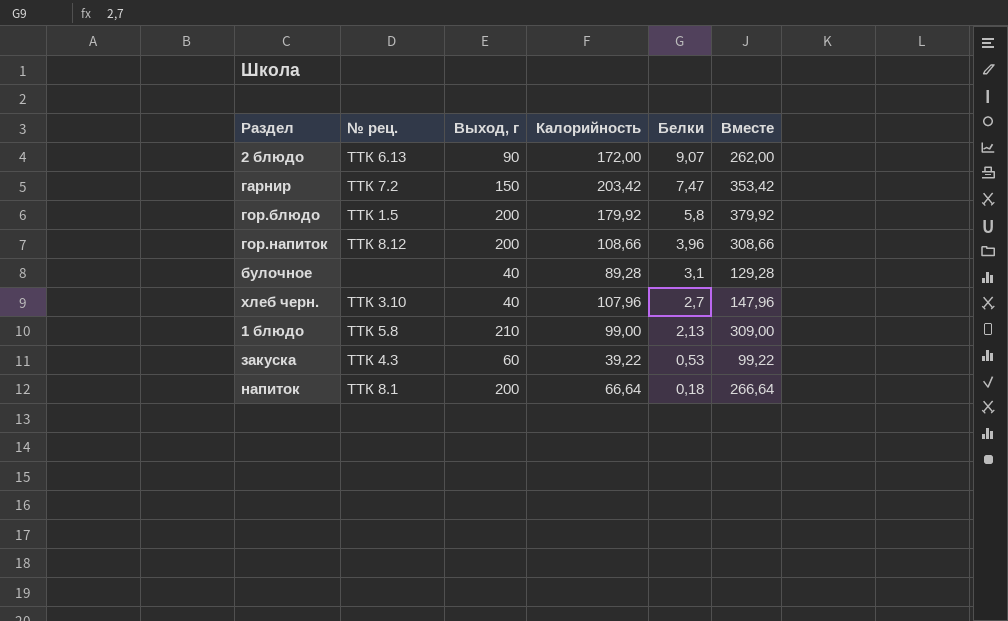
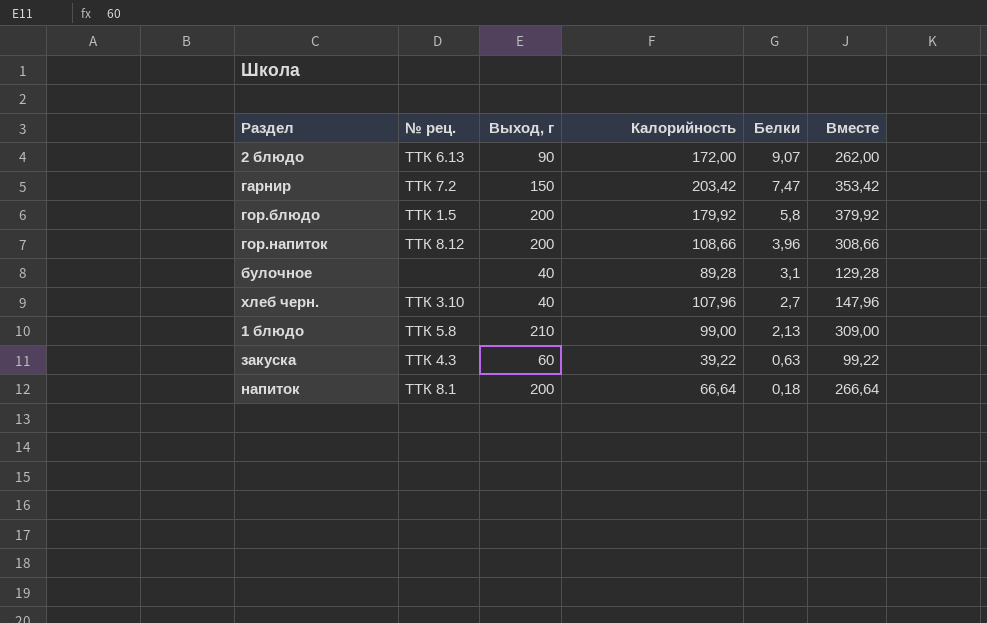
закуска | Белки: 0,53 -> 0,63

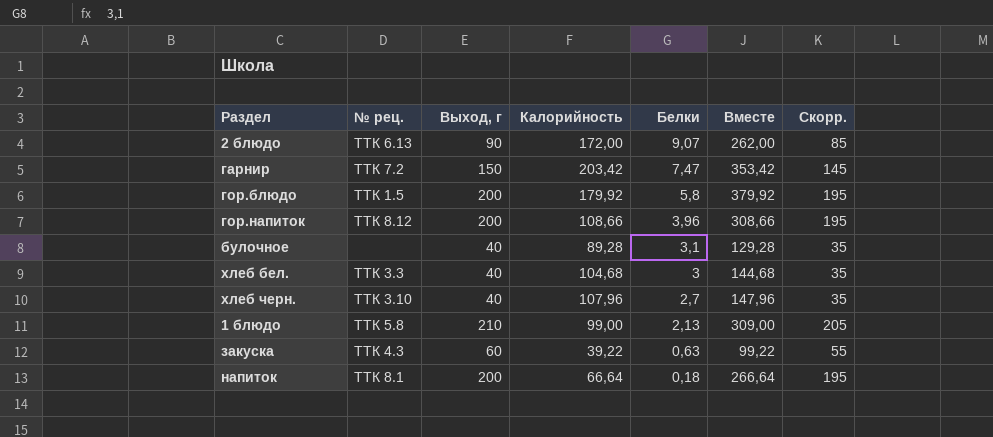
column Скорр. | formula: none -> [Выход, г] - 5
row хлеб бел.: none -> ТТК 3.3 | 40 | 104,68 | 3 | 144,68 | 35

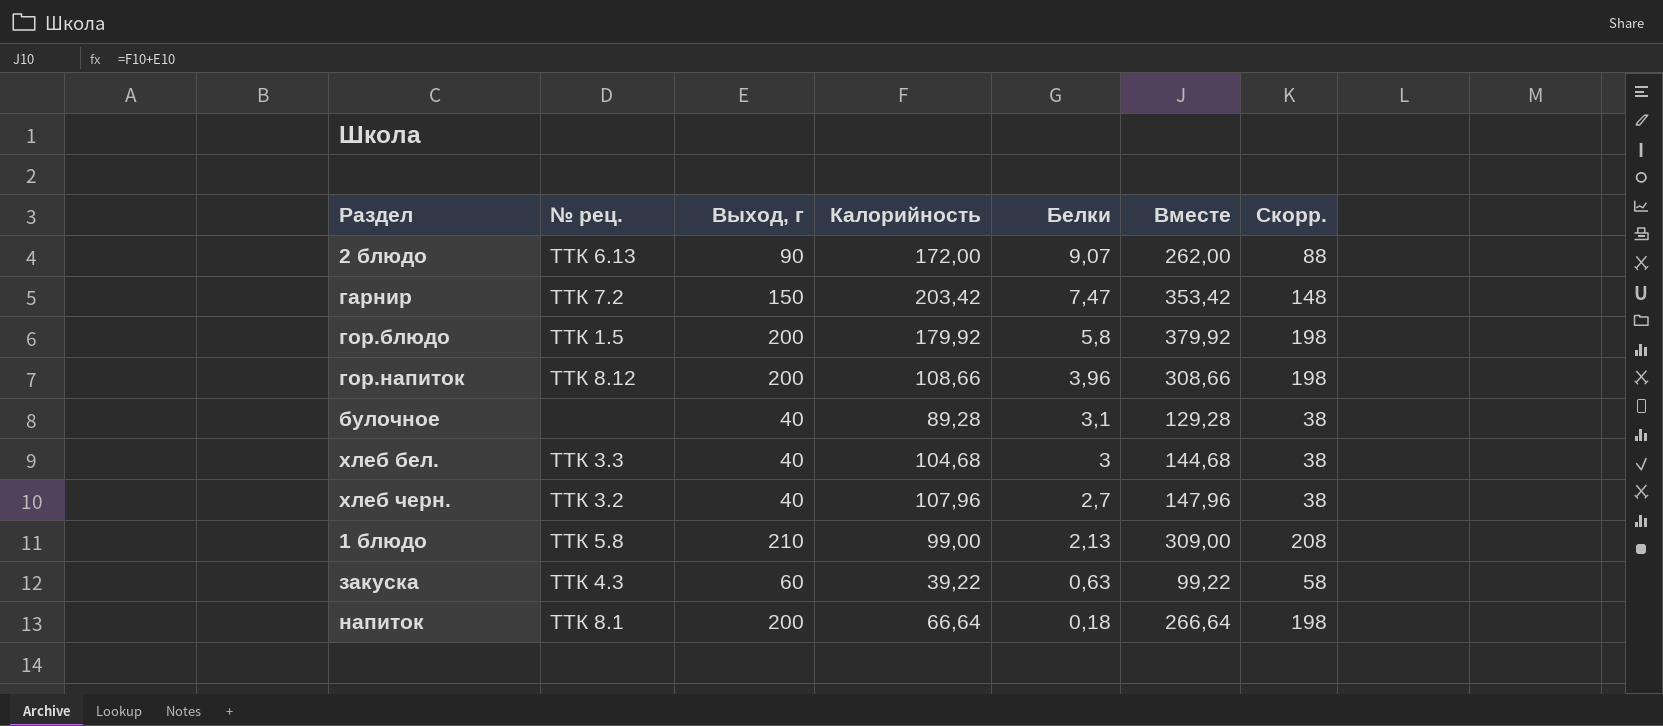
column Скорр. | formula: [Выход, г] - 5 -> [Выход, г] - 2
хлеб черн. | № рец.: ТТК 3.10 -> ТТК 3.2

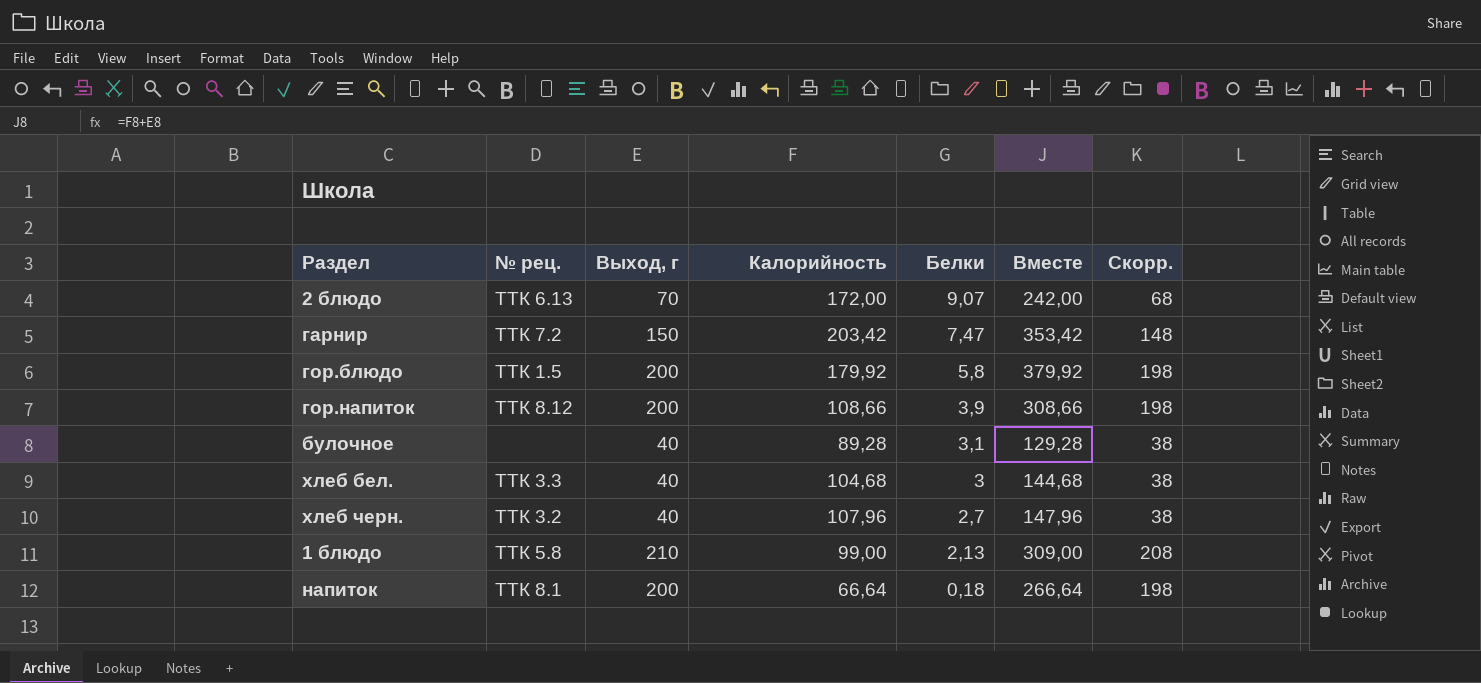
row закуска: ТТК 4.3 | 60 | 39,22 | 0,63 | 99,22 | 58 -> none
2 блюдо | Выход, г: 90 -> 70
2 блюдо | Вместе: 262,00 -> 242,00
2 блюдо | Скорр.: 88 -> 68
гор.напиток | Белки: 3,96 -> 3,9

